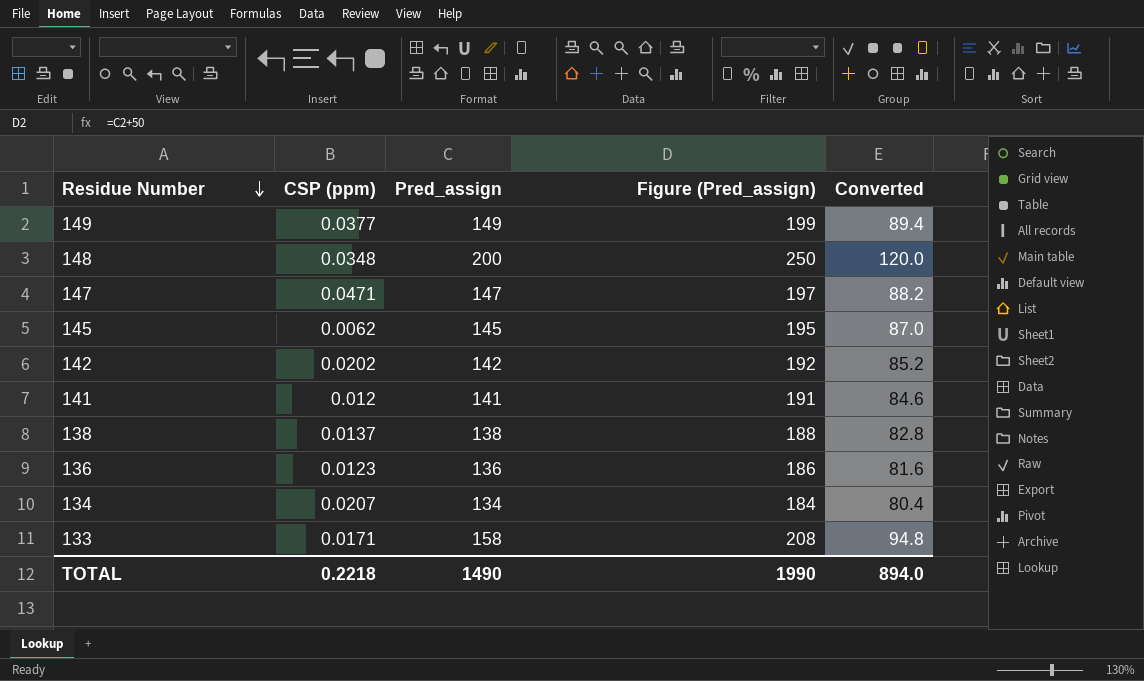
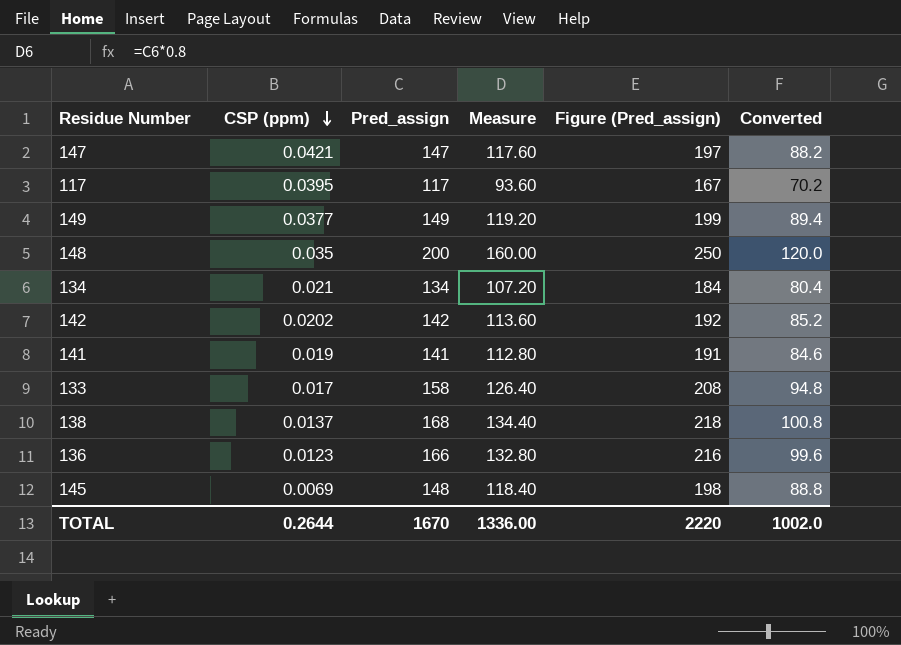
row order: Residue Number descending -> CSP (ppm) descending
column Measure | formula: none -> [Pred_assign] * 0.8
147 | CSP (ppm): 0.0471 -> 0.0421
row 117: none -> 0.0395 | 117 | 93.60 | 167 | 70.2
148 | CSP (ppm): 0.0348 -> 0.035
134 | CSP (ppm): 0.0207 -> 0.021
141 | CSP (ppm): 0.012 -> 0.019
133 | CSP (ppm): 0.0171 -> 0.017
138 | Pred_assign: 138 -> 168
138 | Figure (Pred_assign): 188 -> 218
138 | Converted: 82.8 -> 100.8
136 | Pred_assign: 136 -> 166
136 | Figure (Pred_assign): 186 -> 216
136 | Converted: 81.6 -> 99.6
145 | CSP (ppm): 0.0062 -> 0.0069
145 | Pred_assign: 145 -> 148
145 | Figure (Pred_assign): 195 -> 198
145 | Converted: 87.0 -> 88.8
TOTAL | CSP (ppm): 0.2218 -> 0.2644
TOTAL | Pred_assign: 1490 -> 1670
TOTAL | Figure (Pred_assign): 1990 -> 2220
TOTAL | Converted: 894.0 -> 1002.0

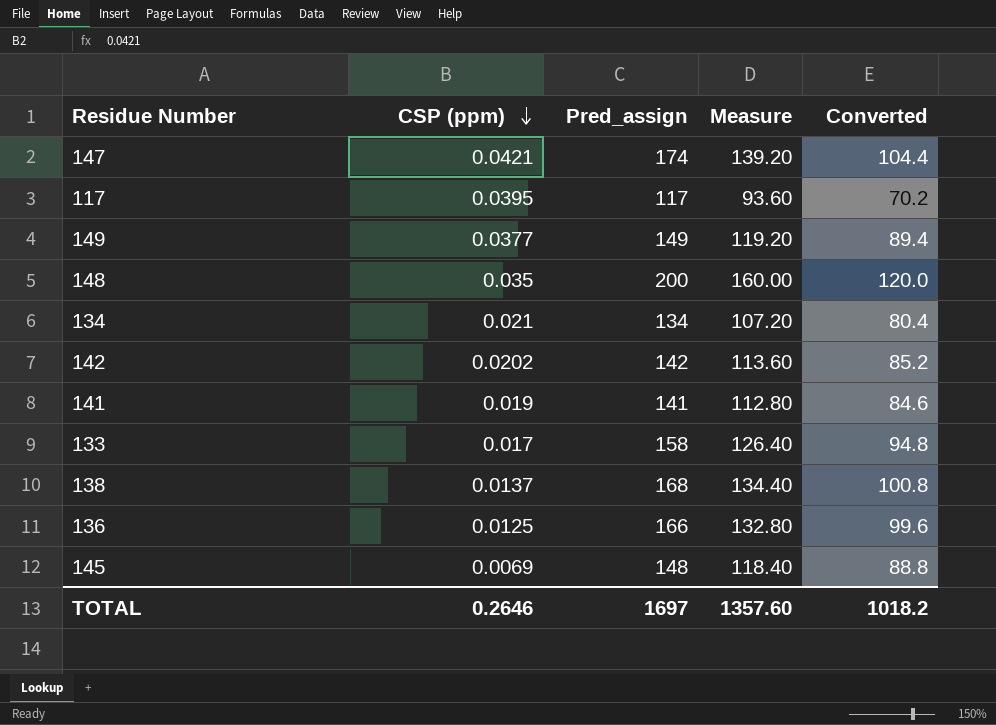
column Figure (Pred_assign) | formula: [Pred_assign] + 50 -> none
147 | Pred_assign: 147 -> 174
147 | Measure: 117.60 -> 139.20
147 | Converted: 88.2 -> 104.4
136 | CSP (ppm): 0.0123 -> 0.0125
TOTAL | CSP (ppm): 0.2644 -> 0.2646
TOTAL | Pred_assign: 1670 -> 1697
TOTAL | Measure: 1336.00 -> 1357.60
TOTAL | Converted: 1002.0 -> 1018.2

